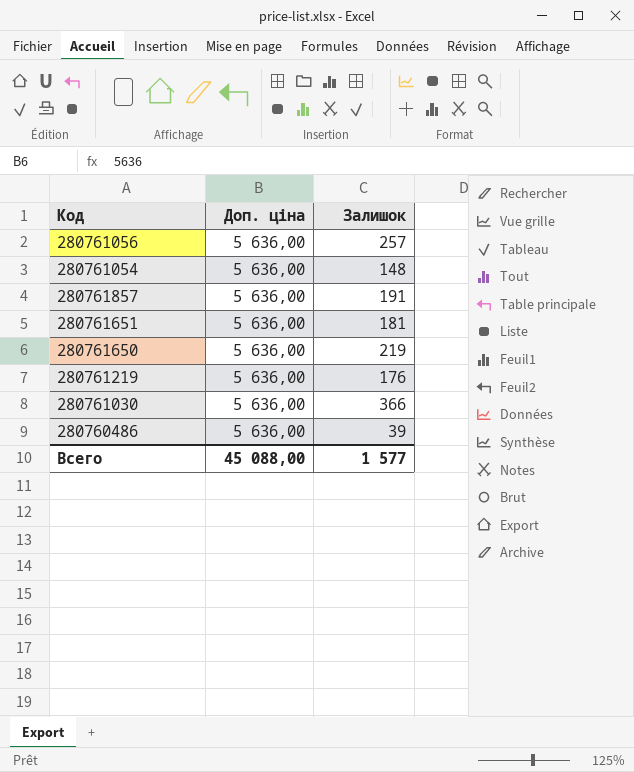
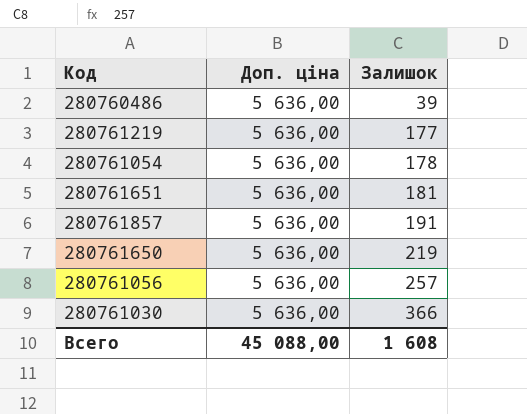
row order: none -> Залишок ascending
280761219 | Залишок: 176 -> 177
280761054 | Залишок: 148 -> 178
Всего | Залишок: 1 577 -> 1 608

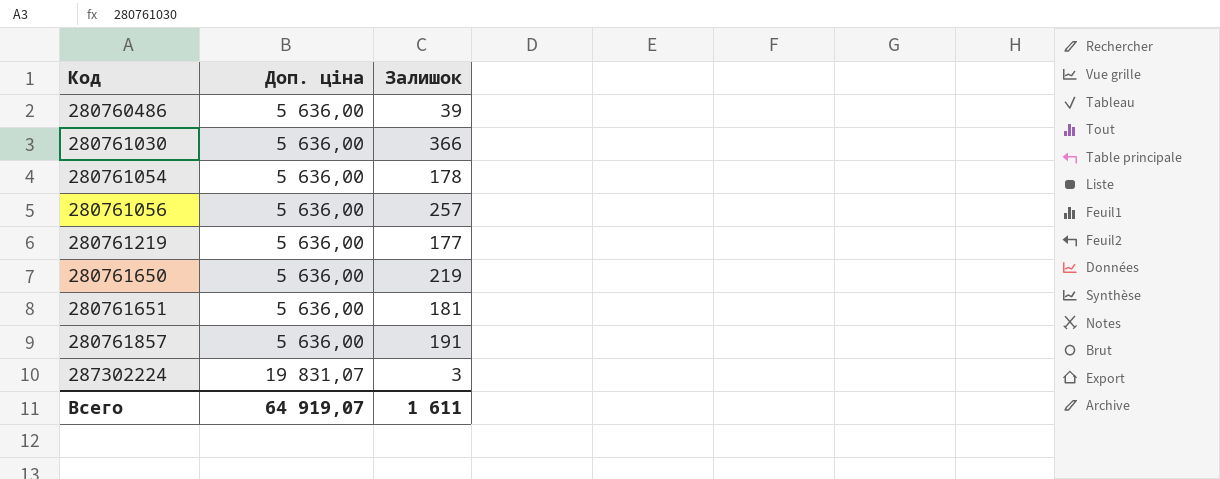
row order: Залишок ascending -> Код ascending
row 287302224: none -> 19 831,07 | 3
Всего | Доп. ціна: 45 088,00 -> 64 919,07
Всего | Залишок: 1 608 -> 1 611

